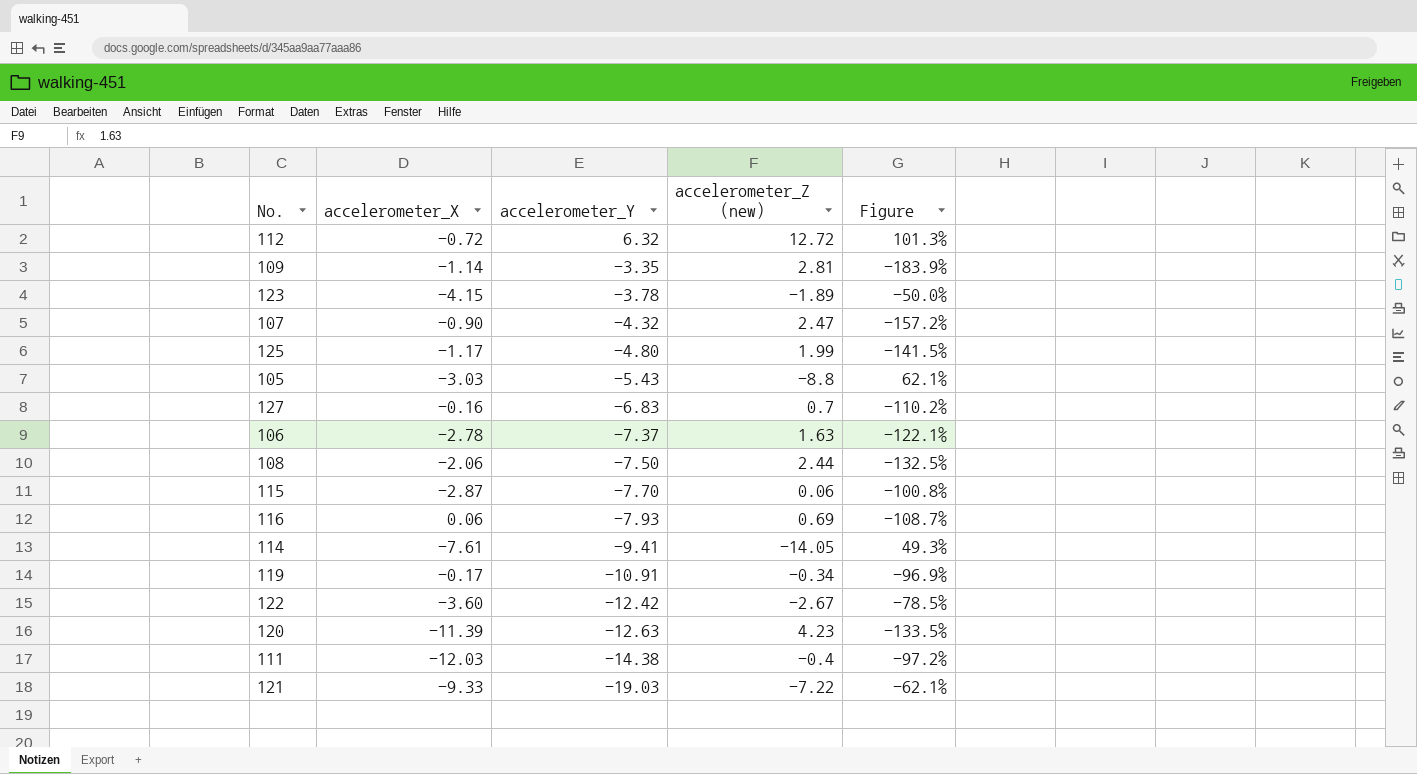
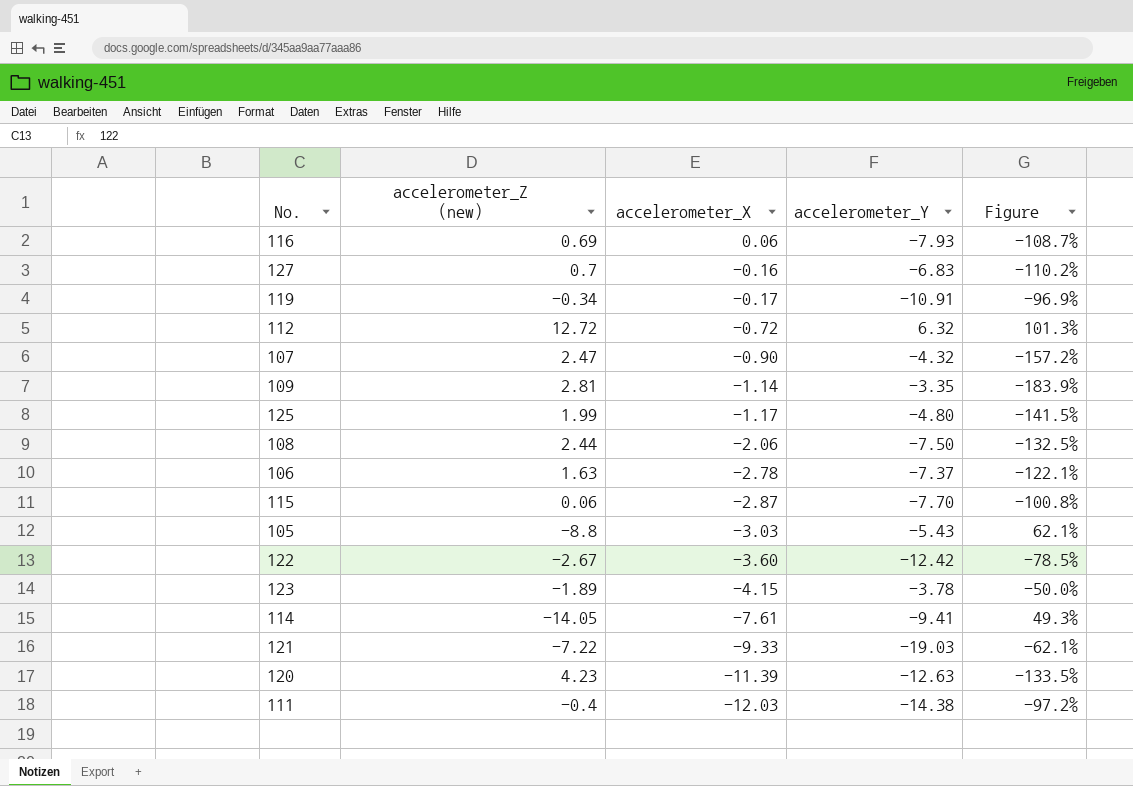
row order: accelerometer_Y descending -> accelerometer_X descending
column accelerometer_Z (new) | position: 4 -> 2

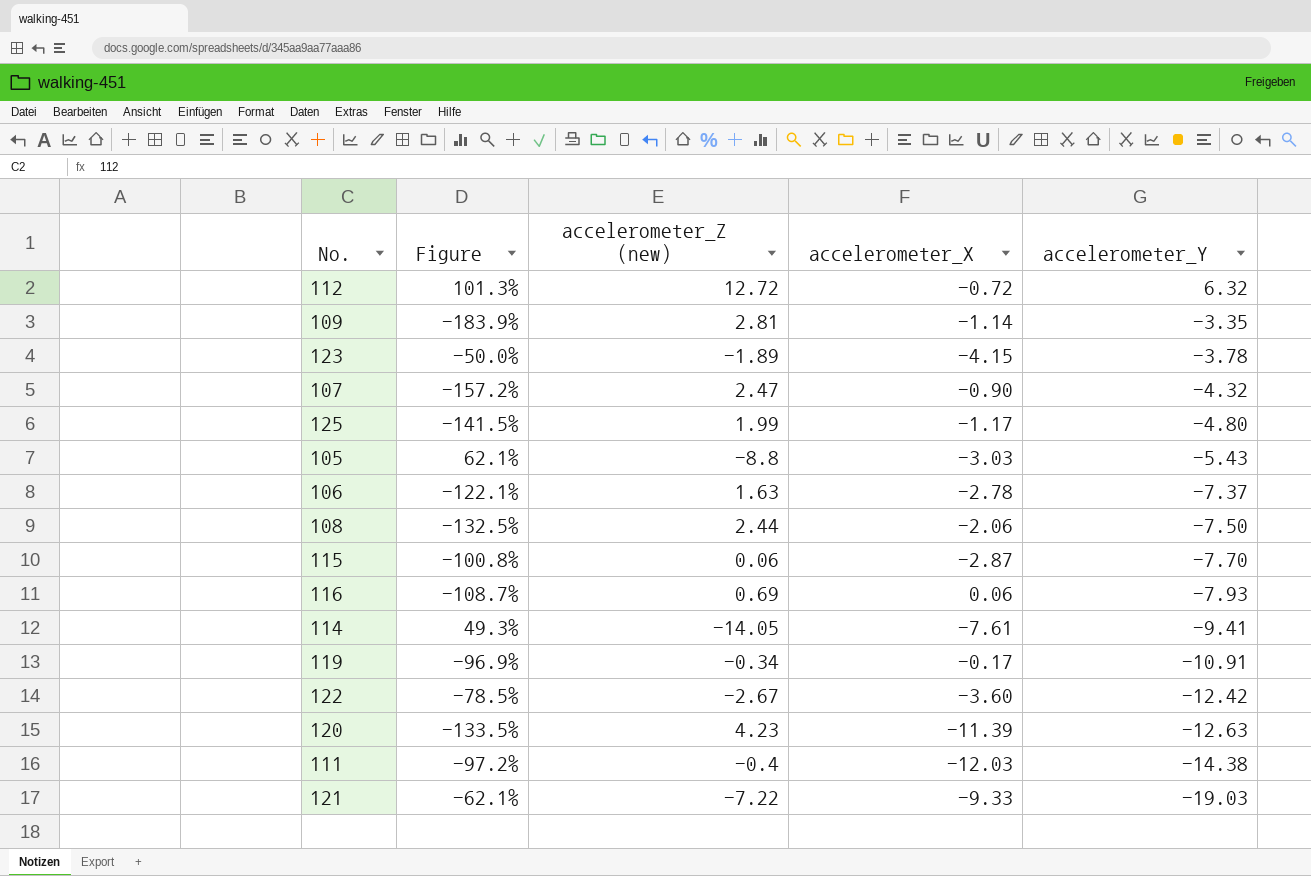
row order: accelerometer_X descending -> accelerometer_Y descending
column Figure | position: 5 -> 2
row 127: 0.7 | -0.16 | -6.83 | -110.2% -> none

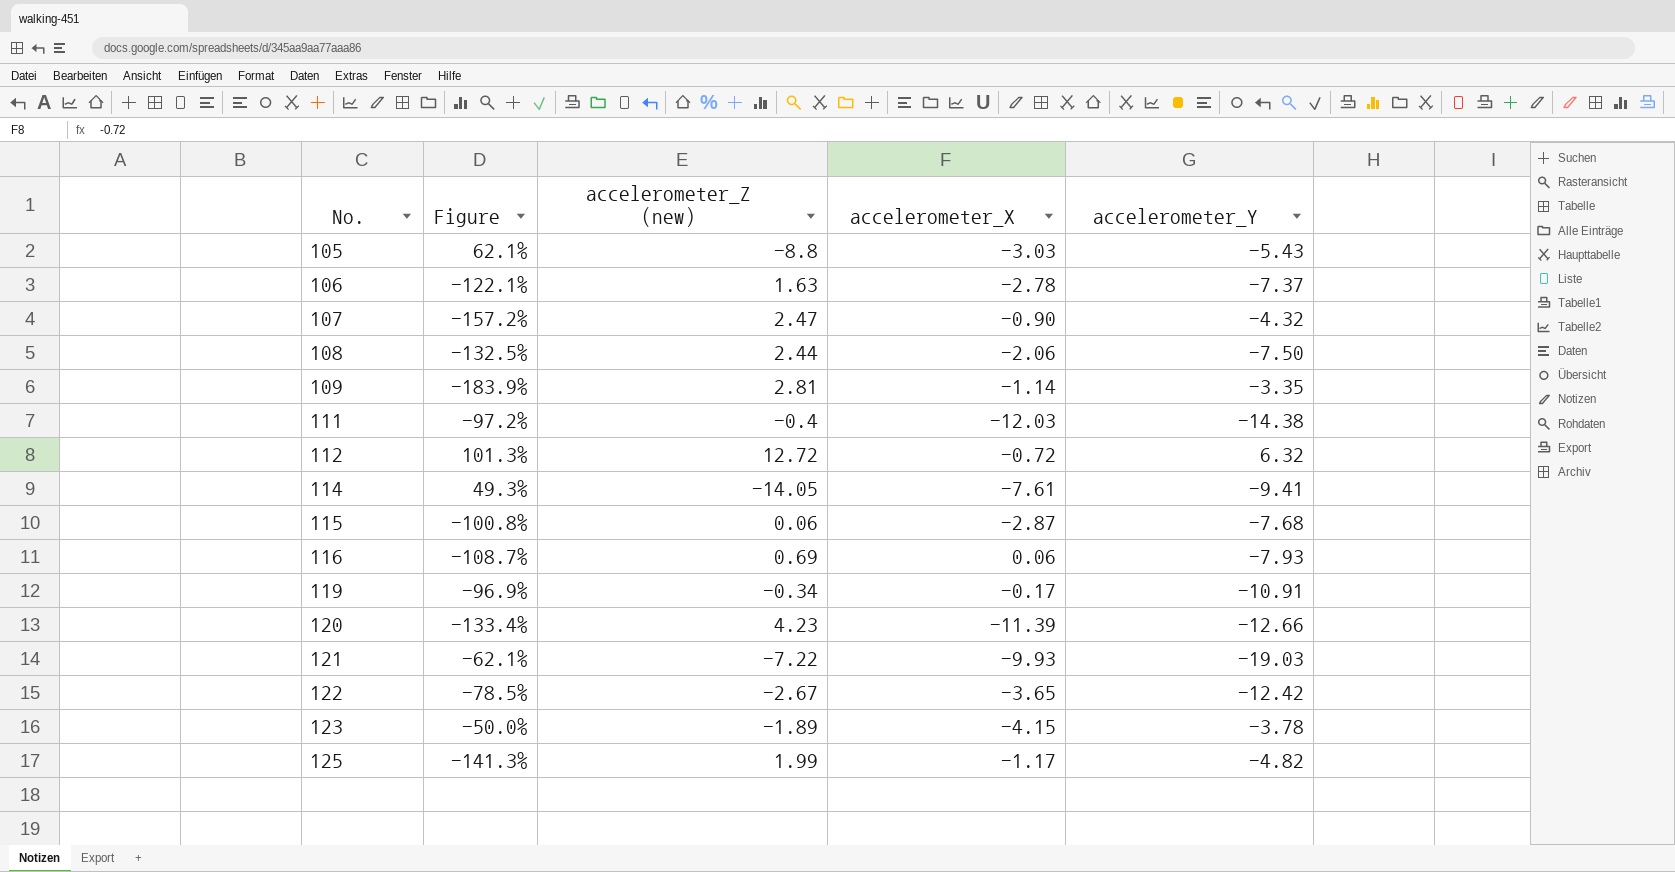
row order: accelerometer_Y descending -> No. ascending
115 | accelerometer_Y: -7.70 -> -7.68
120 | Figure: -133.5% -> -133.4%
120 | accelerometer_Y: -12.63 -> -12.66
121 | accelerometer_X: -9.33 -> -9.93
122 | accelerometer_X: -3.60 -> -3.65
125 | Figure: -141.5% -> -141.3%
125 | accelerometer_Y: -4.80 -> -4.82

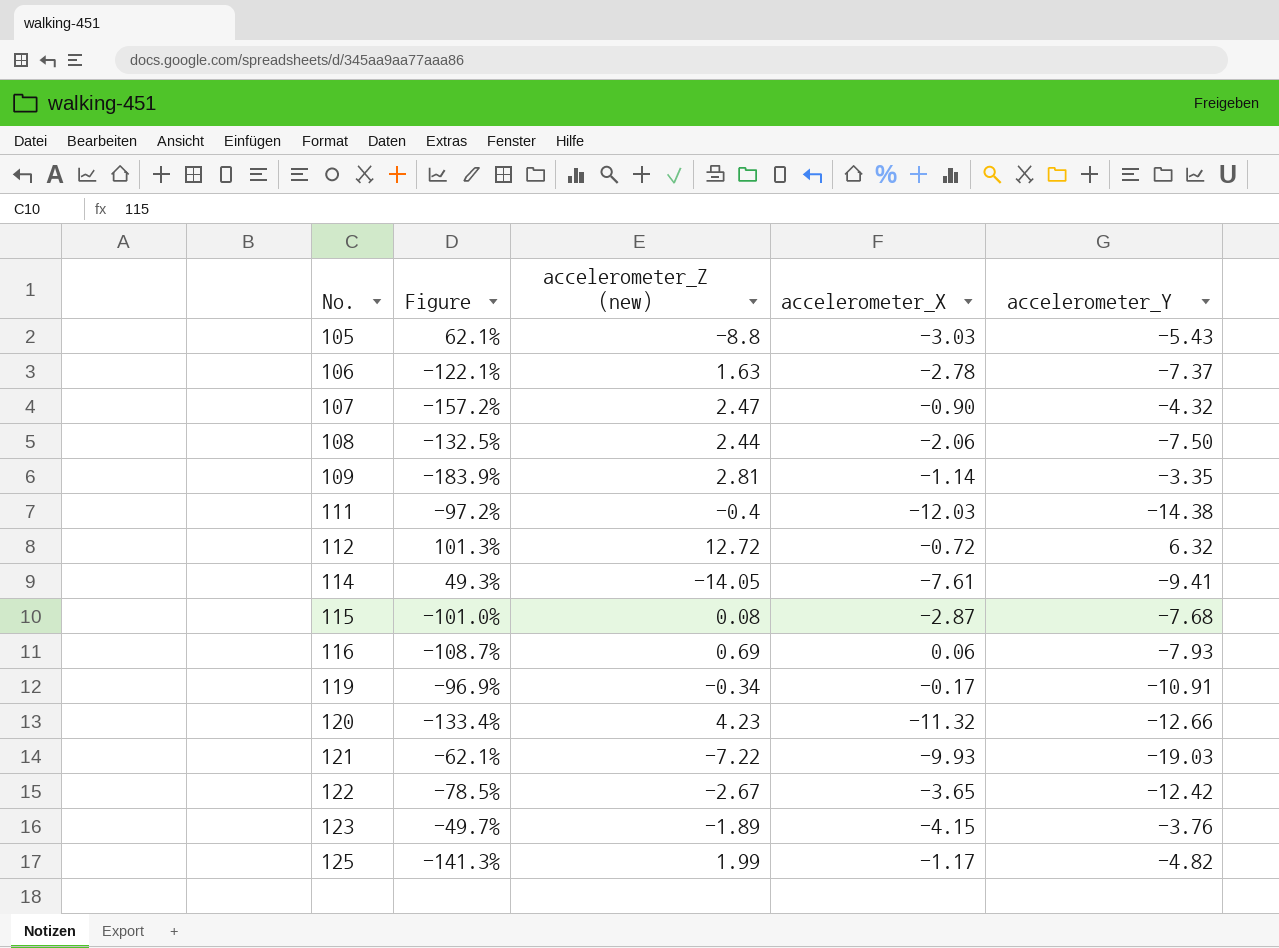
115 | Figure: -100.8% -> -101.0%
115 | accelerometer_Z (new): 0.06 -> 0.08
120 | accelerometer_X: -11.39 -> -11.32
123 | Figure: -50.0% -> -49.7%
123 | accelerometer_Y: -3.78 -> -3.76

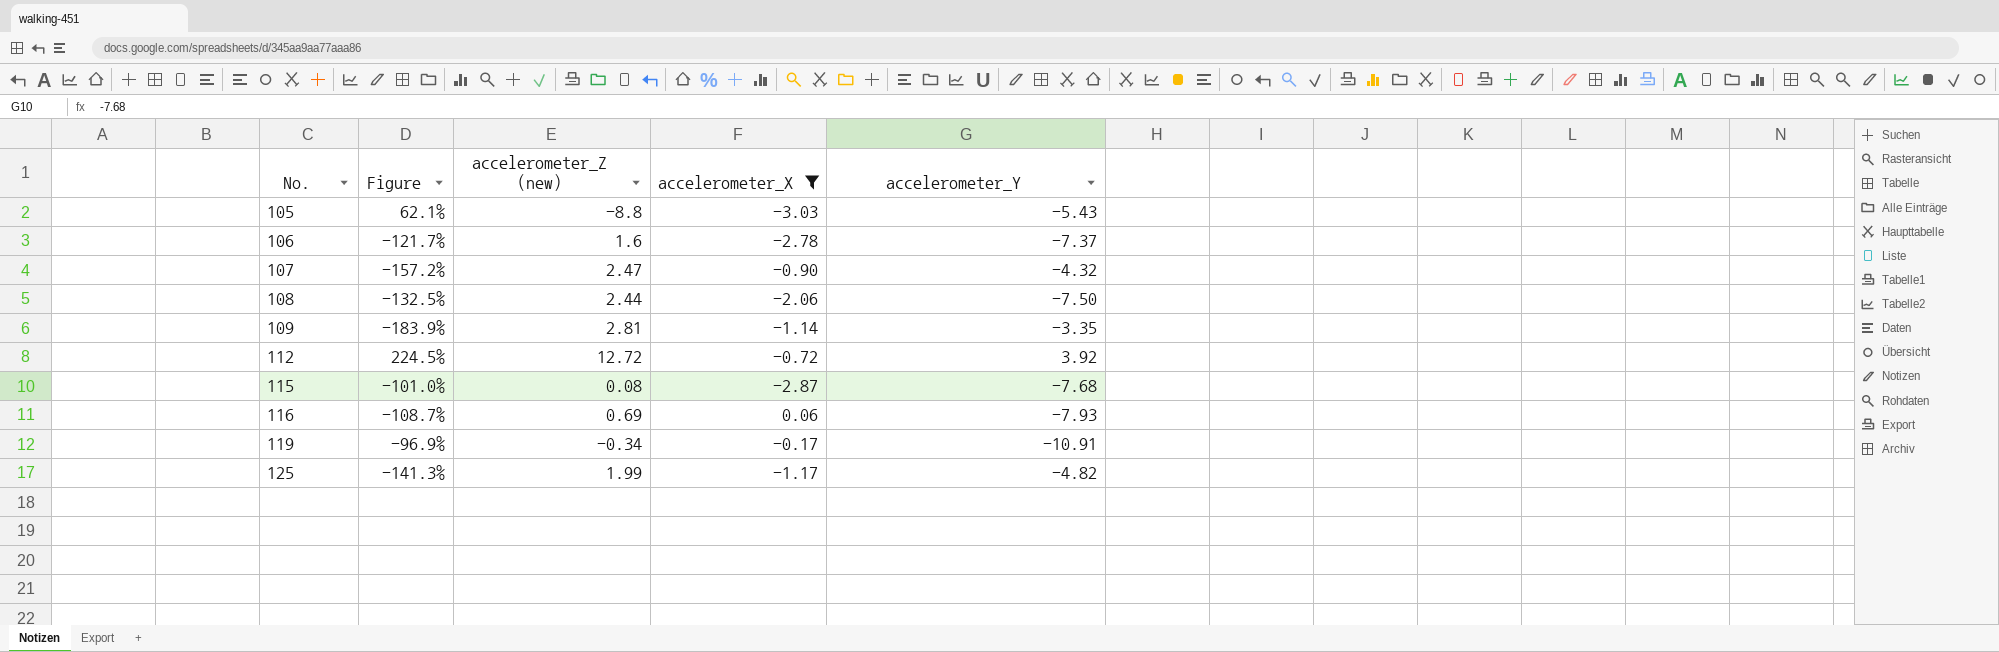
filter: none -> accelerometer_X >= -3.03
106 | Figure: -122.1% -> -121.7%
106 | accelerometer_Z (new): 1.63 -> 1.6
112 | Figure: 101.3% -> 224.5%
112 | accelerometer_Y: 6.32 -> 3.92

